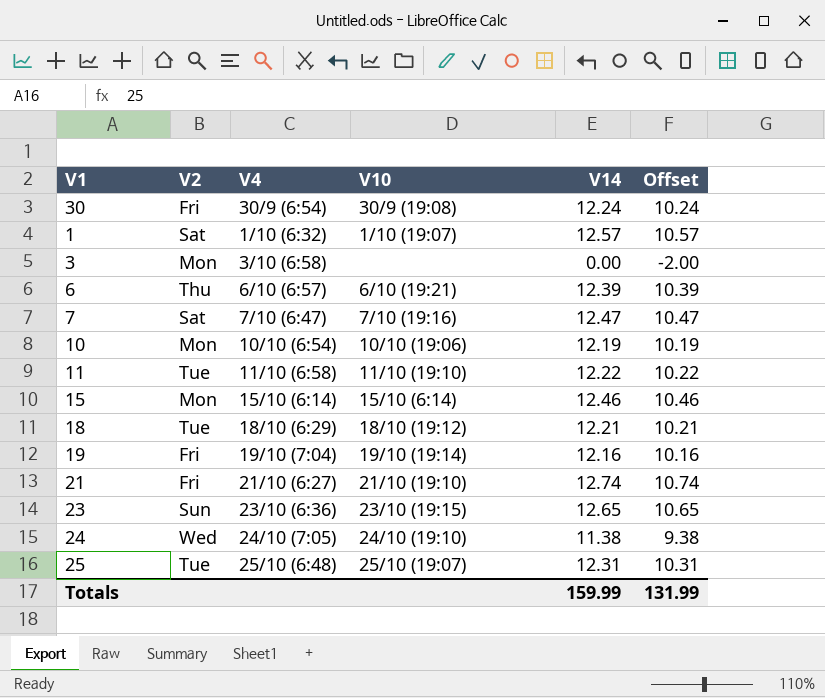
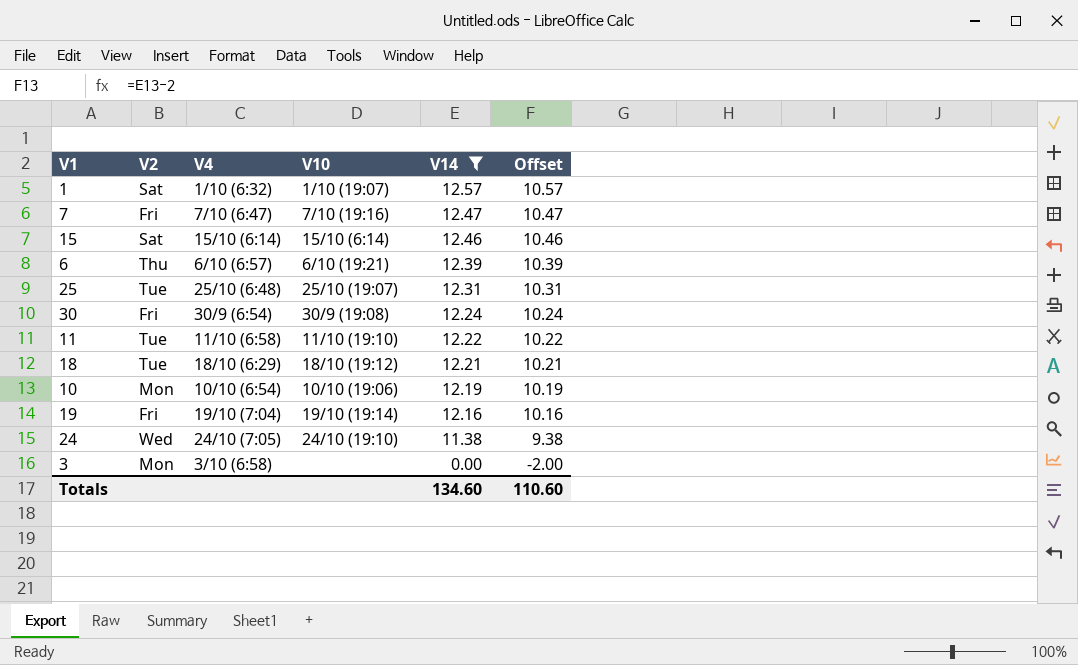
filter: none -> V14 <= 12.57
row order: none -> V14 descending
7 | V2: Sat -> Fri
15 | V2: Mon -> Sat
Totals | V14: 159.99 -> 134.60
Totals | Offset: 131.99 -> 110.60

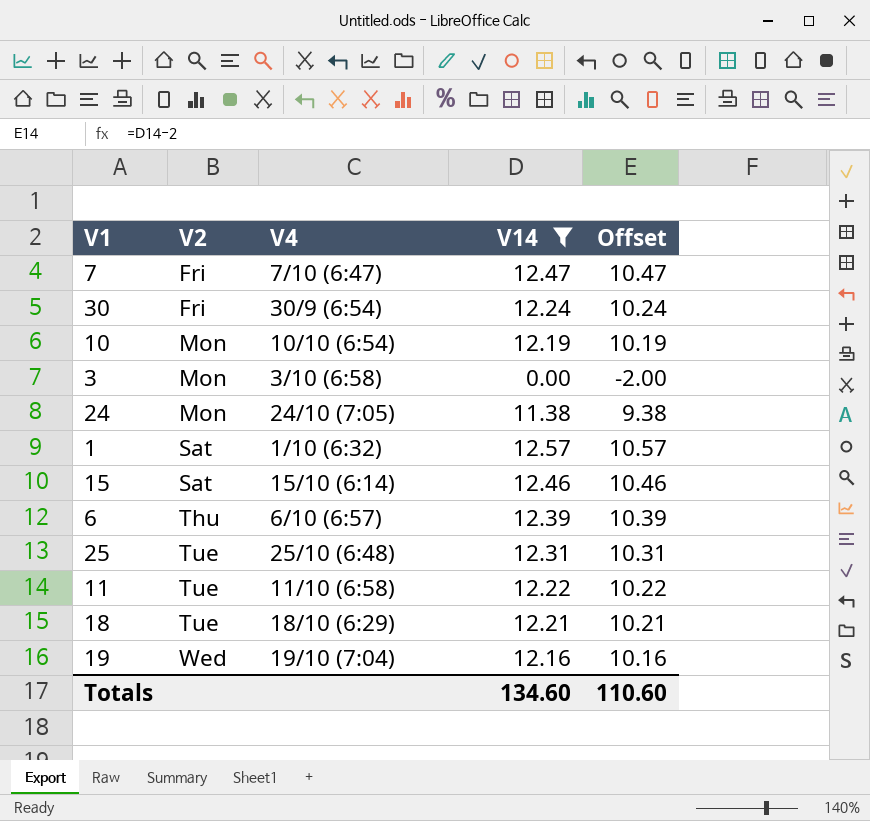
row order: V14 descending -> V2 ascending
column V10 | position: 4 -> none
24 | V2: Wed -> Mon
19 | V2: Fri -> Wed

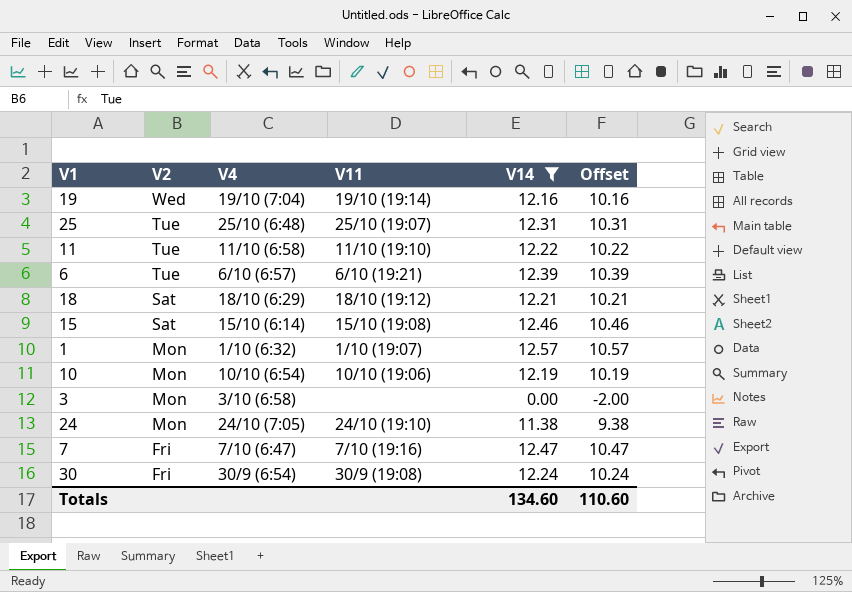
row order: V2 ascending -> V2 descending
column V11 | position: none -> 4
6 | V2: Thu -> Tue
18 | V2: Tue -> Sat
1 | V2: Sat -> Mon

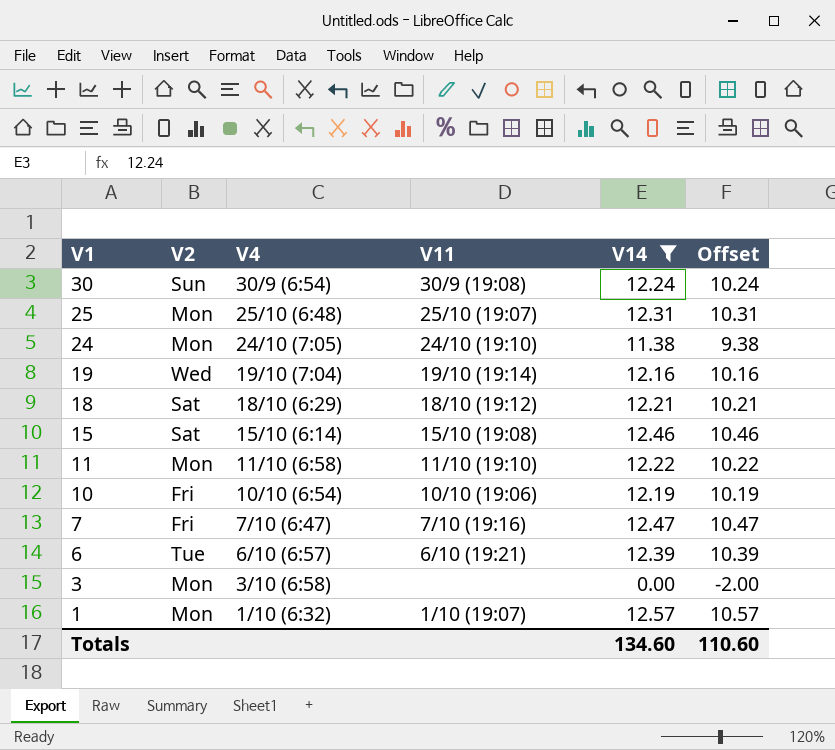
row order: V2 descending -> V1 descending
30 | V2: Fri -> Sun
25 | V2: Tue -> Mon
11 | V2: Tue -> Mon
10 | V2: Mon -> Fri

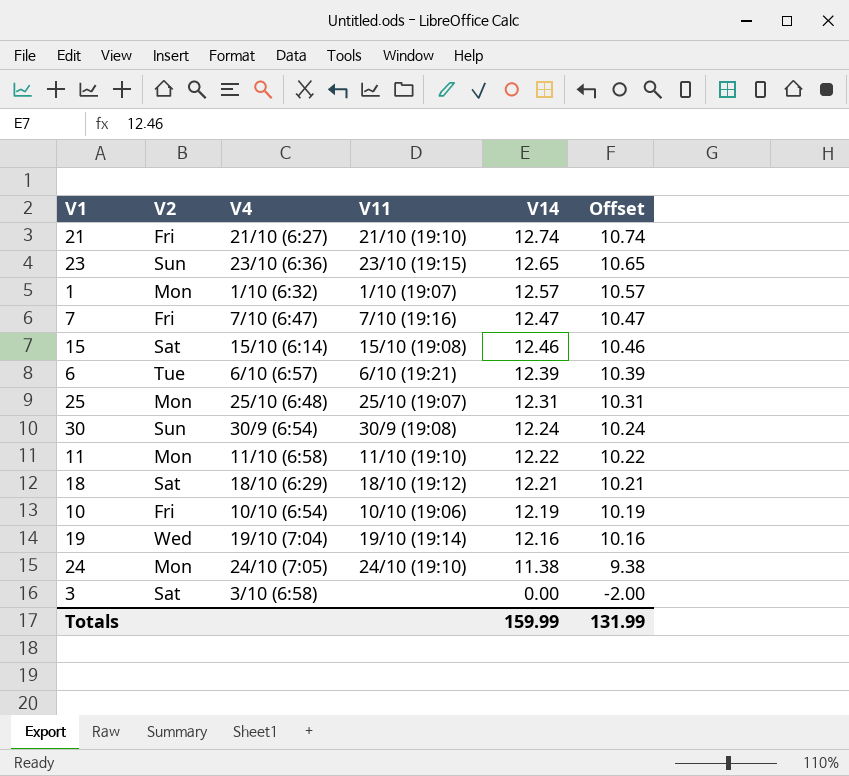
filter: V14 <= 12.57 -> none
row order: V1 descending -> V14 descending
3 | V2: Mon -> Sat
Totals | V14: 134.60 -> 159.99
Totals | Offset: 110.60 -> 131.99

